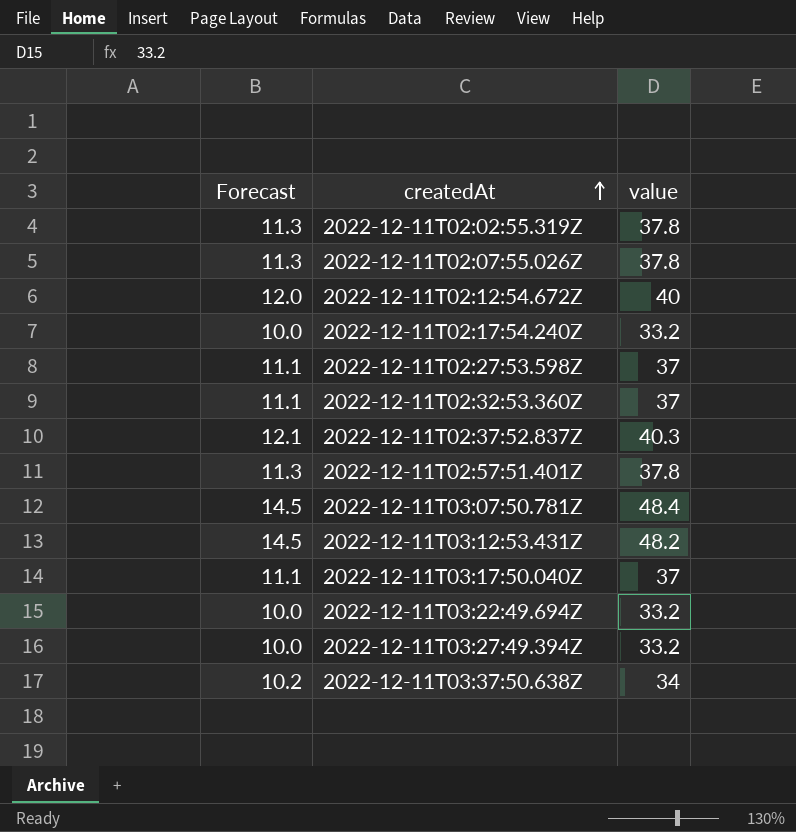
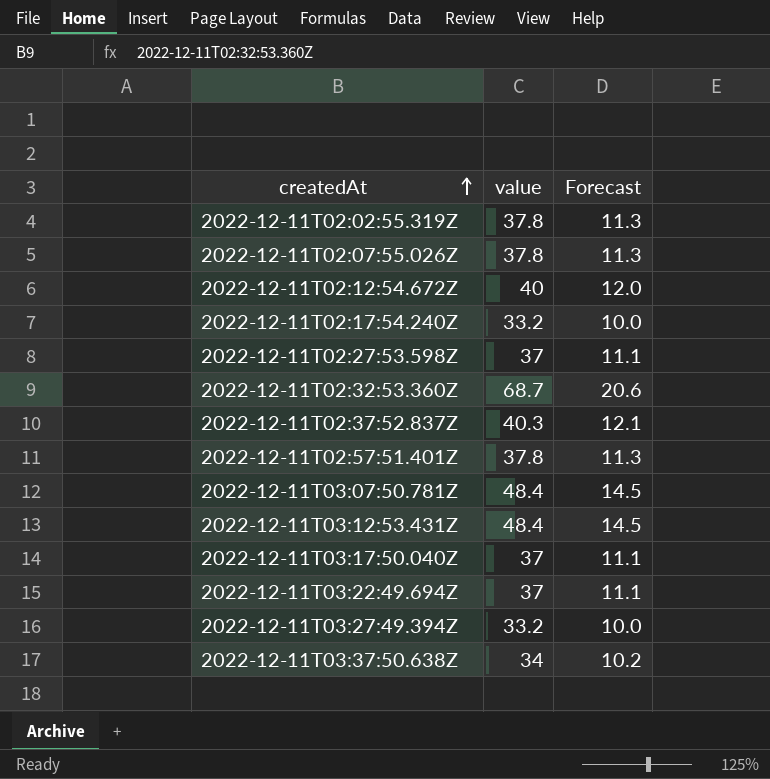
column Forecast | position: 1 -> 3
2022-12-11T02:32:53.360Z | value: 37 -> 68.7
2022-12-11T02:32:53.360Z | Forecast: 11.1 -> 20.6
2022-12-11T03:12:53.431Z | value: 48.2 -> 48.4
2022-12-11T03:22:49.694Z | value: 33.2 -> 37
2022-12-11T03:22:49.694Z | Forecast: 10.0 -> 11.1

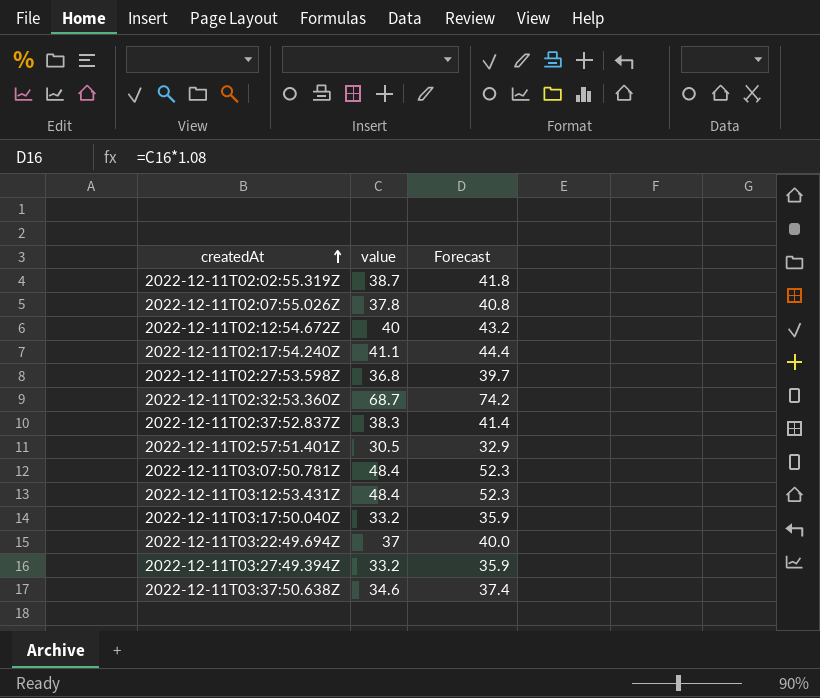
column Forecast | formula: [value] * 0.3 -> [value] * 1.08
2022-12-11T02:02:55.319Z | value: 37.8 -> 38.7
2022-12-11T02:17:54.240Z | value: 33.2 -> 41.1
2022-12-11T02:27:53.598Z | value: 37 -> 36.8
2022-12-11T02:37:52.837Z | value: 40.3 -> 38.3
2022-12-11T02:57:51.401Z | value: 37.8 -> 30.5
2022-12-11T03:17:50.040Z | value: 37 -> 33.2
2022-12-11T03:37:50.638Z | value: 34 -> 34.6

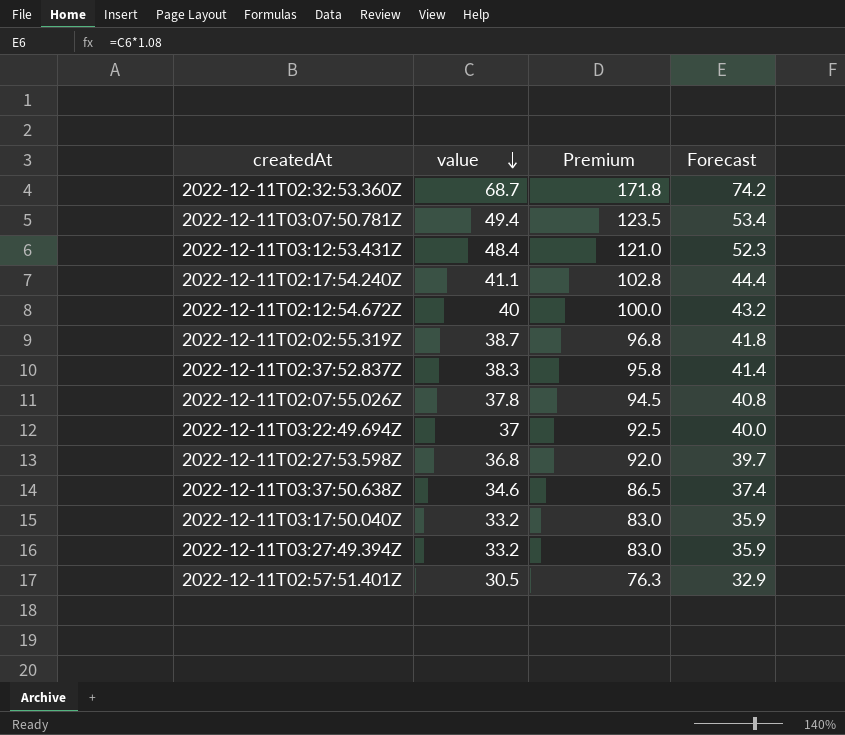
row order: createdAt ascending -> value descending
column Premium | formula: none -> [value] * 2.5
2022-12-11T03:07:50.781Z | value: 48.4 -> 49.4
2022-12-11T03:07:50.781Z | Forecast: 52.3 -> 53.4

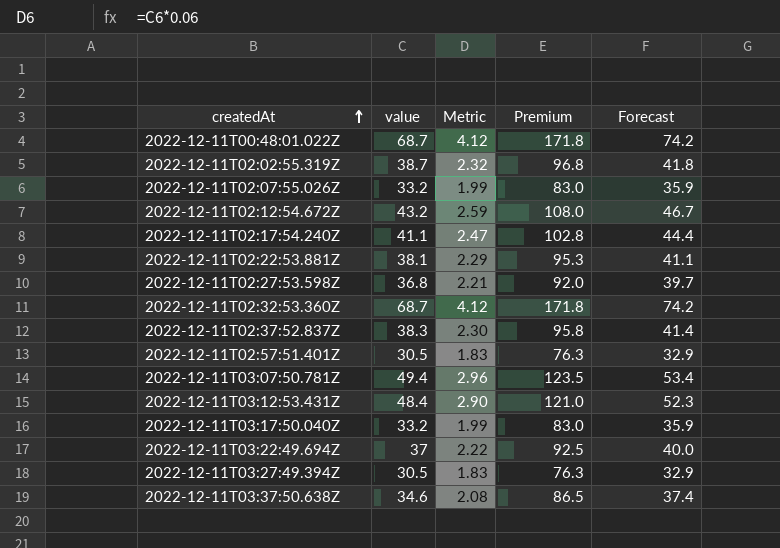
row order: value descending -> createdAt ascending
column Metric | formula: none -> [value] * 0.06
row 2022-12-11T00:48:01.022Z: none -> 68.7 | 4.12 | 171.8 | 74.2
2022-12-11T02:07:55.026Z | value: 37.8 -> 33.2
2022-12-11T02:07:55.026Z | Premium: 94.5 -> 83.0
2022-12-11T02:07:55.026Z | Forecast: 40.8 -> 35.9
2022-12-11T02:12:54.672Z | value: 40 -> 43.2
2022-12-11T02:12:54.672Z | Premium: 100.0 -> 108.0
2022-12-11T02:12:54.672Z | Forecast: 43.2 -> 46.7
row 2022-12-11T02:22:53.881Z: none -> 38.1 | 2.29 | 95.3 | 41.1
2022-12-11T03:27:49.394Z | value: 33.2 -> 30.5
2022-12-11T03:27:49.394Z | Premium: 83.0 -> 76.3
2022-12-11T03:27:49.394Z | Forecast: 35.9 -> 32.9

